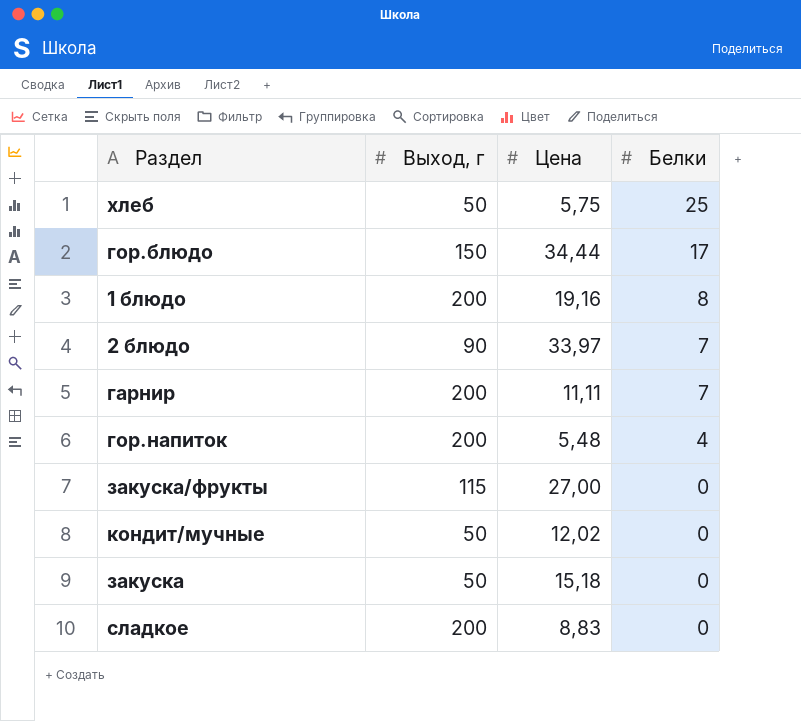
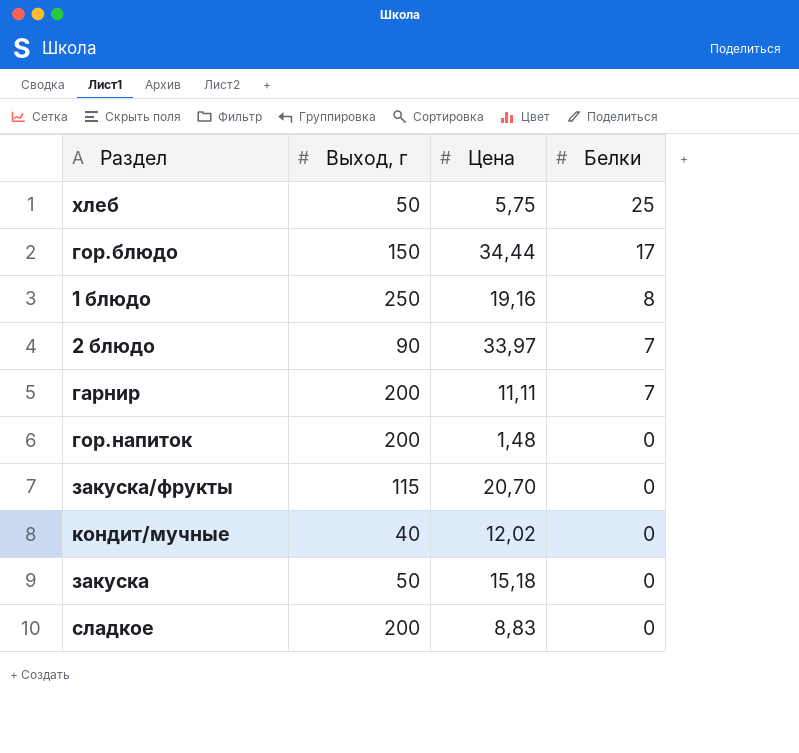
1 блюдо | Выход, г: 200 -> 250
гор.напиток | Цена: 5,48 -> 1,48
гор.напиток | Белки: 4 -> 0
закуска/фрукты | Цена: 27,00 -> 20,70
кондит/мучные | Выход, г: 50 -> 40

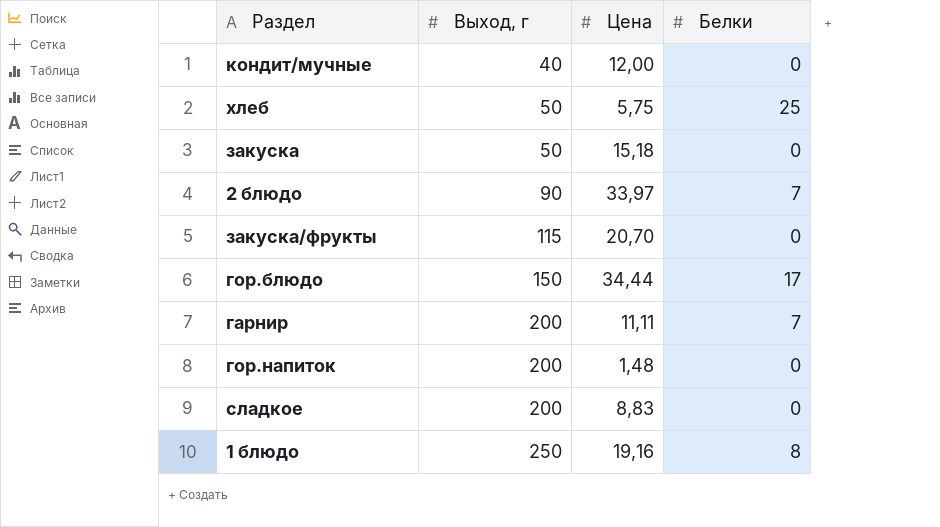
row order: Белки descending -> Выход, г ascending
кондит/мучные | Цена: 12,02 -> 12,00

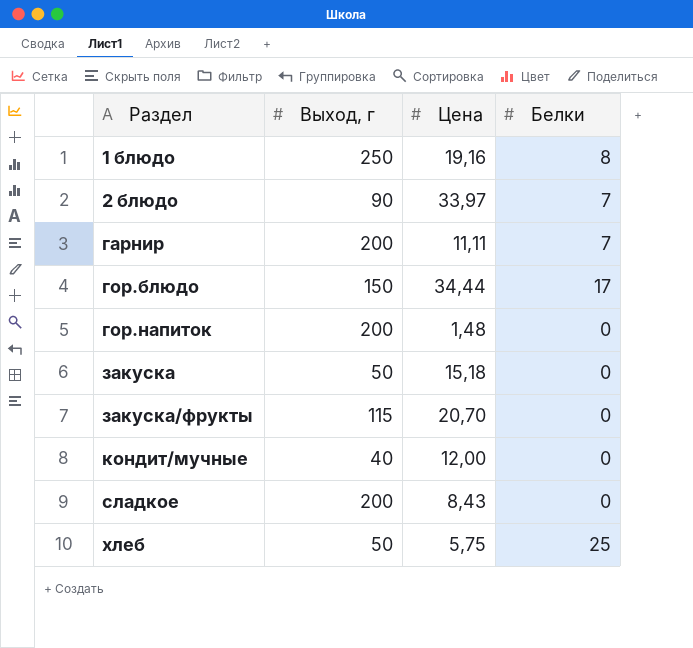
row order: Выход, г ascending -> Раздел ascending
сладкое | Цена: 8,83 -> 8,43

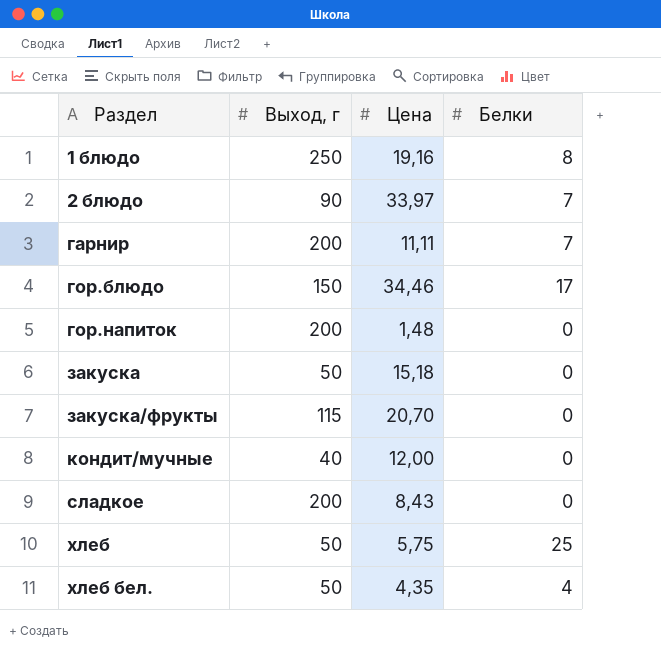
гор.блюдо | Цена: 34,44 -> 34,46
row хлеб бел.: none -> 50 | 4,35 | 4

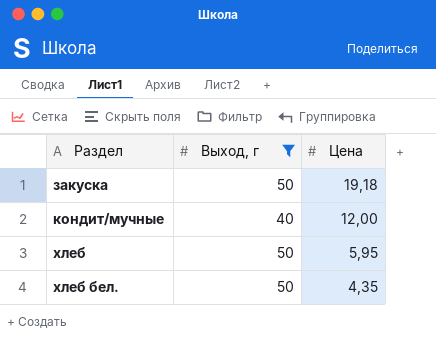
filter: none -> Выход, г <= 50
column Белки | position: 4 -> none
закуска | Цена: 15,18 -> 19,18
хлеб | Цена: 5,75 -> 5,95

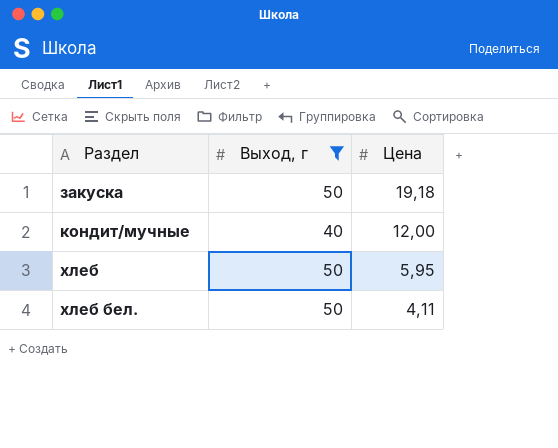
хлеб бел. | Цена: 4,35 -> 4,11

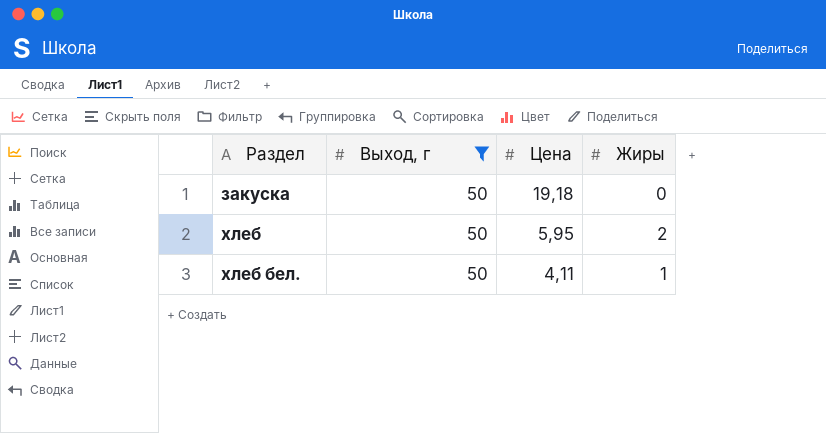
column Жиры | position: none -> 4
row кондит/мучные: 40 | 12,00 -> none

